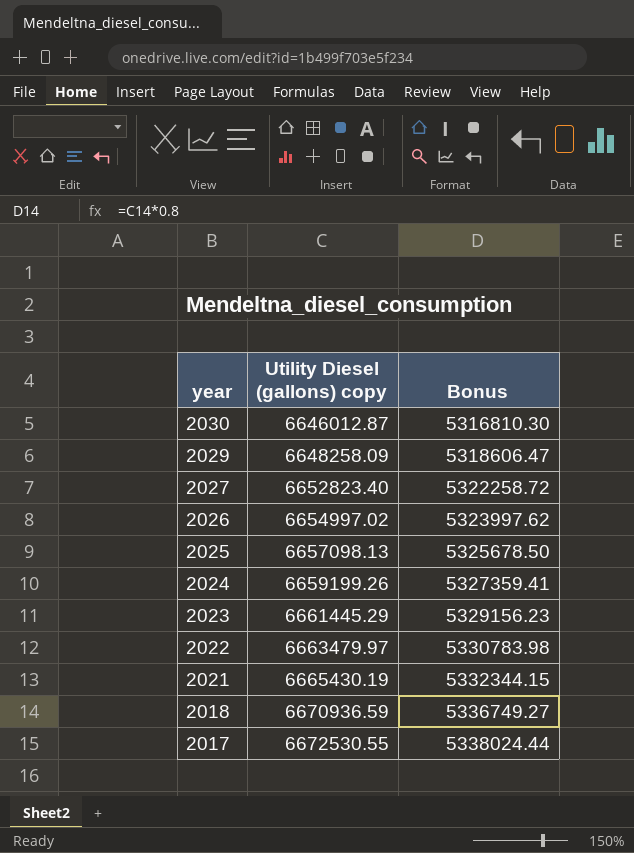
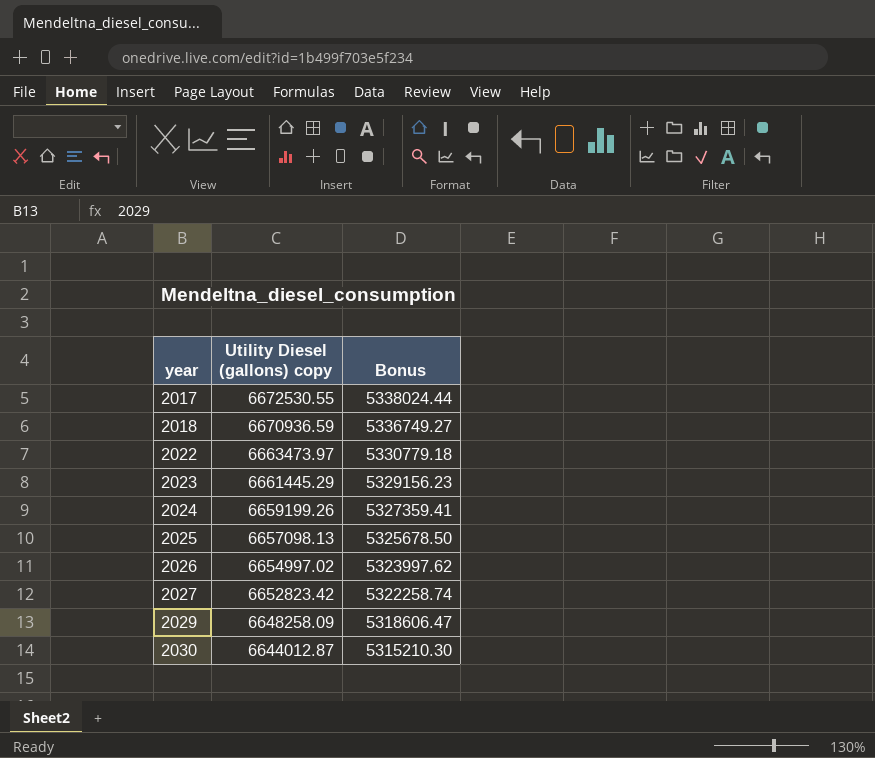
row order: year descending -> year ascending
row 2021: 6665430.19 | 5332344.15 -> none
2022 | Utility Diesel (gallons) copy: 6663479.97 -> 6663473.97
2022 | Bonus: 5330783.98 -> 5330779.18
2027 | Utility Diesel (gallons) copy: 6652823.40 -> 6652823.42
2027 | Bonus: 5322258.72 -> 5322258.74
2030 | Utility Diesel (gallons) copy: 6646012.87 -> 6644012.87
2030 | Bonus: 5316810.30 -> 5315210.30

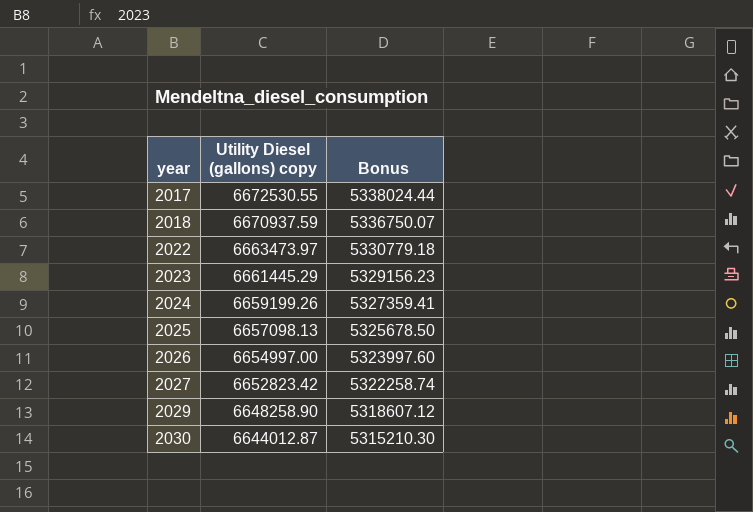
2018 | Utility Diesel (gallons) copy: 6670936.59 -> 6670937.59
2018 | Bonus: 5336749.27 -> 5336750.07
2026 | Utility Diesel (gallons) copy: 6654997.02 -> 6654997.00
2026 | Bonus: 5323997.62 -> 5323997.60
2029 | Utility Diesel (gallons) copy: 6648258.09 -> 6648258.90
2029 | Bonus: 5318606.47 -> 5318607.12

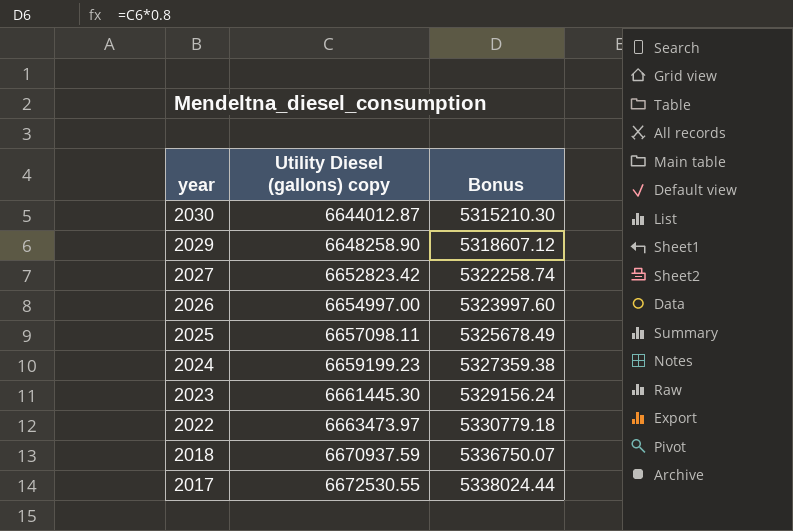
row order: year ascending -> year descending
2025 | Utility Diesel (gallons) copy: 6657098.13 -> 6657098.11
2025 | Bonus: 5325678.50 -> 5325678.49
2024 | Utility Diesel (gallons) copy: 6659199.26 -> 6659199.23
2024 | Bonus: 5327359.41 -> 5327359.38
2023 | Utility Diesel (gallons) copy: 6661445.29 -> 6661445.30
2023 | Bonus: 5329156.23 -> 5329156.24

